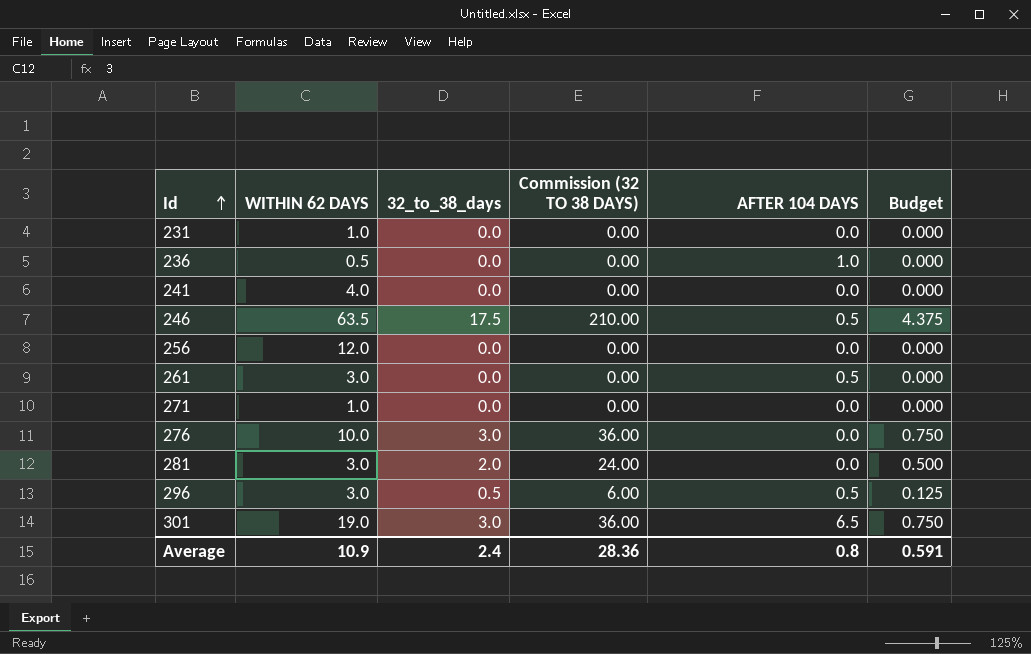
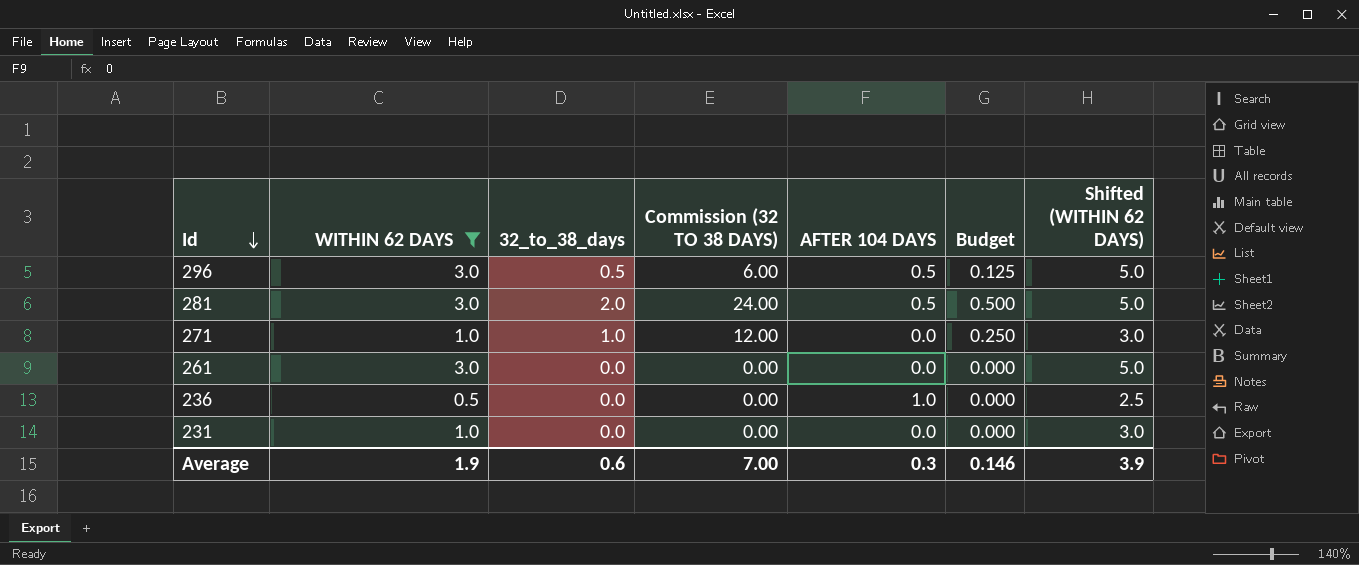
filter: none -> WITHIN 62 DAYS <= 3.0
row order: Id ascending -> Id descending
column Shifted (WITHIN 62 DAYS) | formula: none -> [WITHIN 62 DAYS] + 2
281 | AFTER 104 DAYS: 0.0 -> 0.5
271 | 32_to_38_days: 0.0 -> 1.0
271 | Commission (32 TO 38 DAYS): 0.00 -> 12.00
271 | Budget: 0.000 -> 0.250
261 | AFTER 104 DAYS: 0.5 -> 0.0
Average | WITHIN 62 DAYS: 10.9 -> 1.9
Average | 32_to_38_days: 2.4 -> 0.6
Average | Commission (32 TO 38 DAYS): 28.36 -> 7.00
Average | AFTER 104 DAYS: 0.8 -> 0.3
Average | Budget: 0.591 -> 0.146

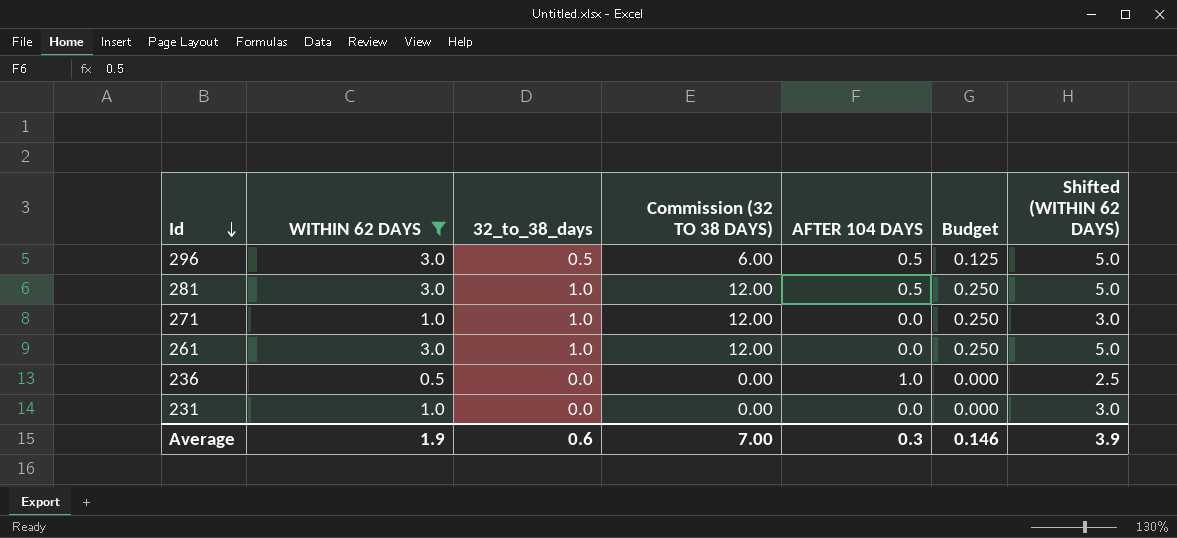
281 | 32_to_38_days: 2.0 -> 1.0
281 | Commission (32 TO 38 DAYS): 24.00 -> 12.00
281 | Budget: 0.500 -> 0.250
261 | 32_to_38_days: 0.0 -> 1.0
261 | Commission (32 TO 38 DAYS): 0.00 -> 12.00
261 | Budget: 0.000 -> 0.250

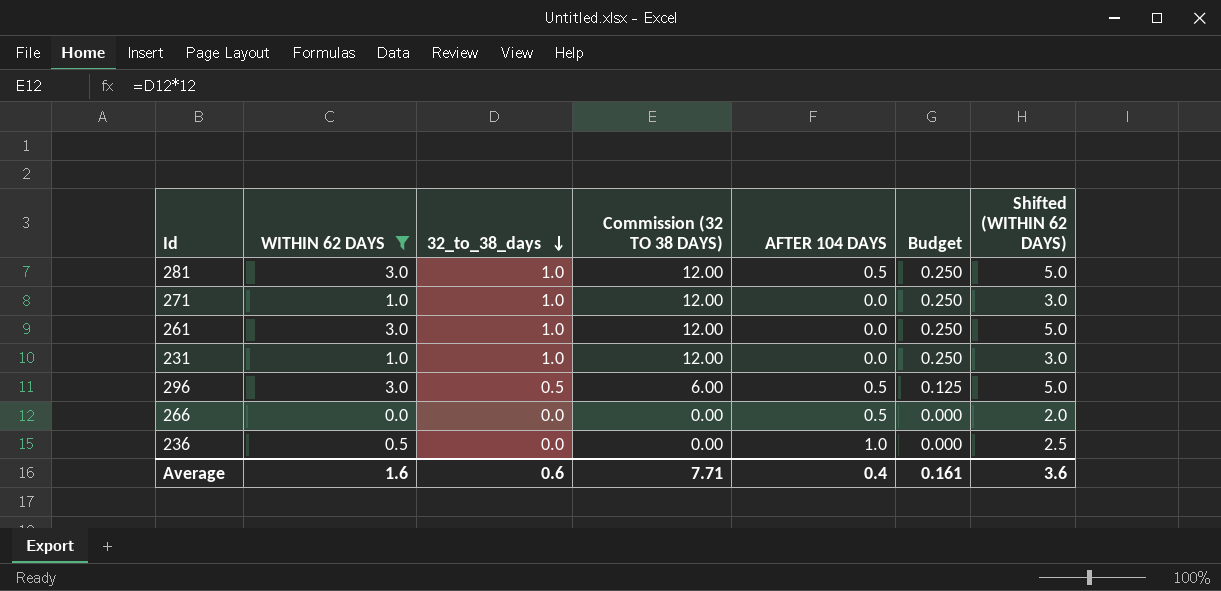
row order: Id descending -> 32_to_38_days descending
231 | 32_to_38_days: 0.0 -> 1.0
231 | Commission (32 TO 38 DAYS): 0.00 -> 12.00
231 | Budget: 0.000 -> 0.250
row 266: none -> 0.0 | 0.0 | 0.00 | 0.5 | 0.000 | 2.0
Average | WITHIN 62 DAYS: 1.9 -> 1.6
Average | Commission (32 TO 38 DAYS): 7.00 -> 7.71
Average | AFTER 104 DAYS: 0.3 -> 0.4
Average | Budget: 0.146 -> 0.161
Average | Shifted (WITHIN 62 DAYS): 3.9 -> 3.6

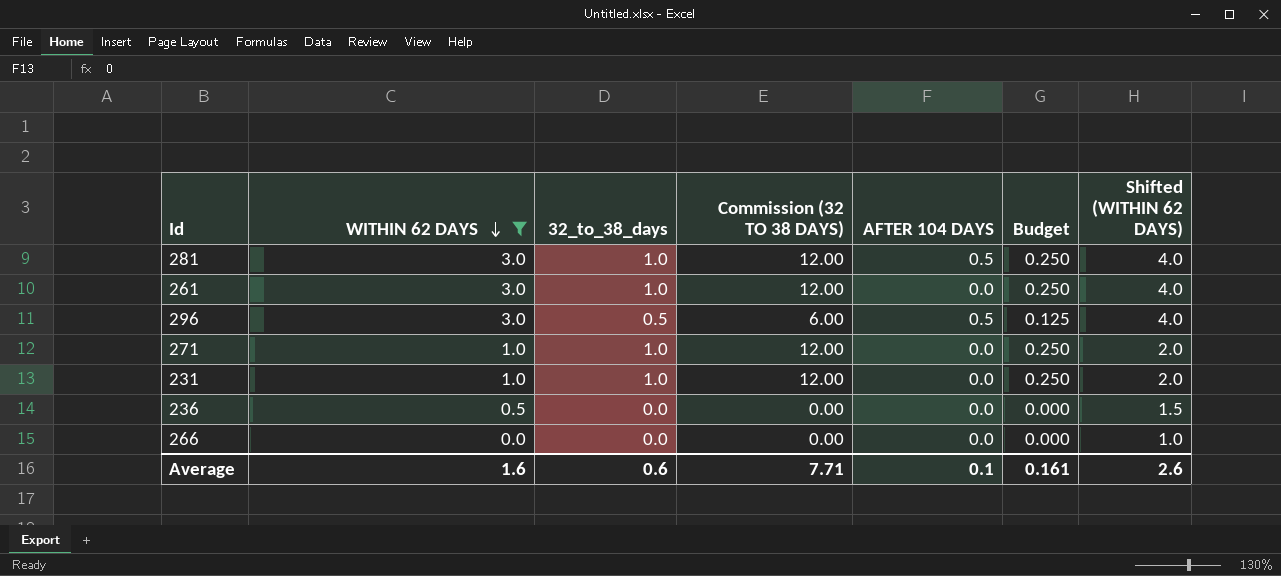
row order: 32_to_38_days descending -> WITHIN 62 DAYS descending
column Shifted (WITHIN 62 DAYS) | formula: [WITHIN 62 DAYS] + 2 -> [WITHIN 62 DAYS] + 1
236 | AFTER 104 DAYS: 1.0 -> 0.0
266 | AFTER 104 DAYS: 0.5 -> 0.0
Average | AFTER 104 DAYS: 0.4 -> 0.1
Average | Shifted (WITHIN 62 DAYS): 3.6 -> 2.6

